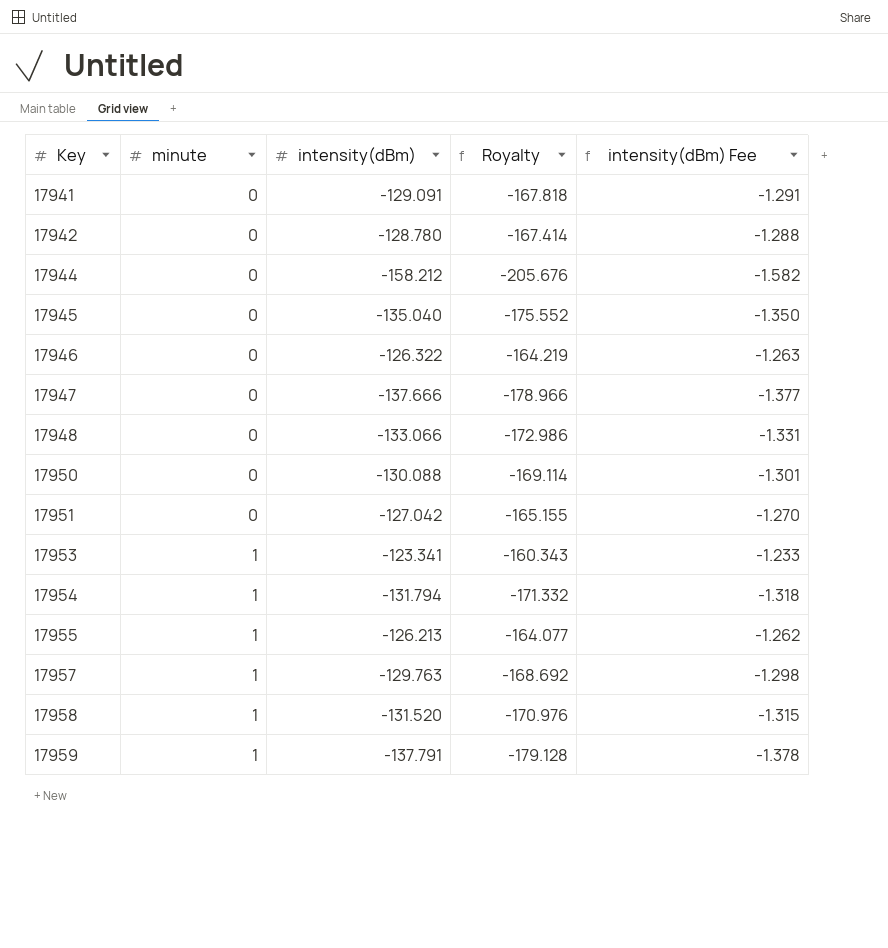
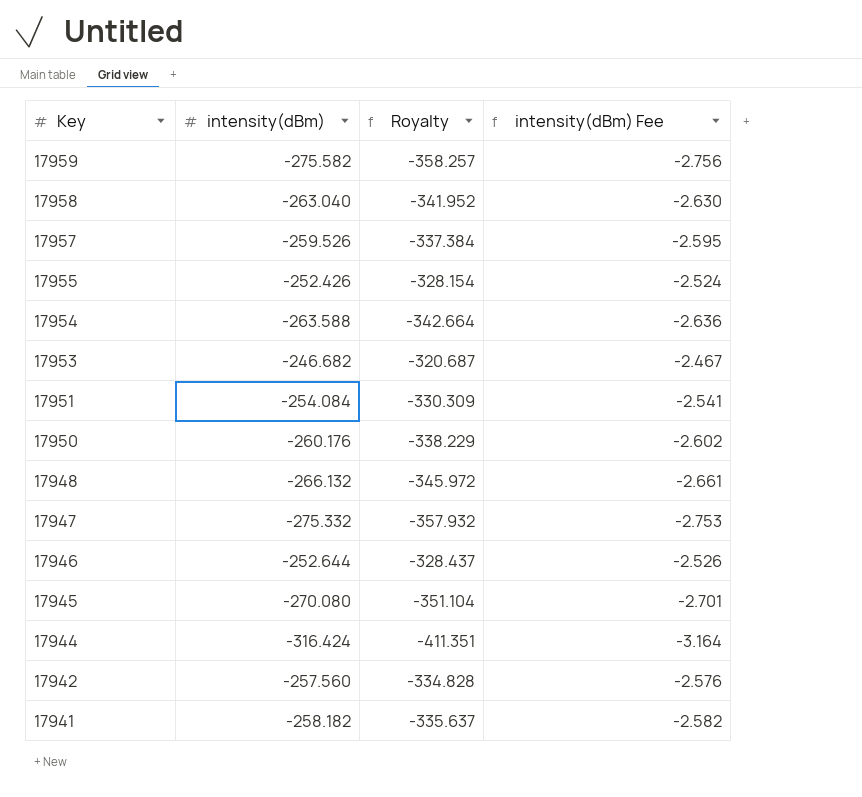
row order: Key ascending -> Key descending
column minute | position: 2 -> none
17959 | intensity(dBm): -137.791 -> -275.582
17959 | Royalty: -179.128 -> -358.257
17959 | intensity(dBm) Fee: -1.378 -> -2.756
17958 | intensity(dBm): -131.520 -> -263.040
17958 | Royalty: -170.976 -> -341.952
17958 | intensity(dBm) Fee: -1.315 -> -2.630
17957 | intensity(dBm): -129.763 -> -259.526
17957 | Royalty: -168.692 -> -337.384
17957 | intensity(dBm) Fee: -1.298 -> -2.595
17955 | intensity(dBm): -126.213 -> -252.426
17955 | Royalty: -164.077 -> -328.154
17955 | intensity(dBm) Fee: -1.262 -> -2.524
17954 | intensity(dBm): -131.794 -> -263.588
17954 | Royalty: -171.332 -> -342.664
17954 | intensity(dBm) Fee: -1.318 -> -2.636
17953 | intensity(dBm): -123.341 -> -246.682
17953 | Royalty: -160.343 -> -320.687
17953 | intensity(dBm) Fee: -1.233 -> -2.467
17951 | intensity(dBm): -127.042 -> -254.084
17951 | Royalty: -165.155 -> -330.309
17951 | intensity(dBm) Fee: -1.270 -> -2.541
17950 | intensity(dBm): -130.088 -> -260.176
17950 | Royalty: -169.114 -> -338.229
17950 | intensity(dBm) Fee: -1.301 -> -2.602
17948 | intensity(dBm): -133.066 -> -266.132
17948 | Royalty: -172.986 -> -345.972
17948 | intensity(dBm) Fee: -1.331 -> -2.661
17947 | intensity(dBm): -137.666 -> -275.332
17947 | Royalty: -178.966 -> -357.932
17947 | intensity(dBm) Fee: -1.377 -> -2.753
17946 | intensity(dBm): -126.322 -> -252.644
17946 | Royalty: -164.219 -> -328.437
17946 | intensity(dBm) Fee: -1.263 -> -2.526
17945 | intensity(dBm): -135.040 -> -270.080
17945 | Royalty: -175.552 -> -351.104
17945 | intensity(dBm) Fee: -1.350 -> -2.701
17944 | intensity(dBm): -158.212 -> -316.424
17944 | Royalty: -205.676 -> -411.351
17944 | intensity(dBm) Fee: -1.582 -> -3.164
17942 | intensity(dBm): -128.780 -> -257.560
17942 | Royalty: -167.414 -> -334.828
17942 | intensity(dBm) Fee: -1.288 -> -2.576
17941 | intensity(dBm): -129.091 -> -258.182
17941 | Royalty: -167.818 -> -335.637
17941 | intensity(dBm) Fee: -1.291 -> -2.582

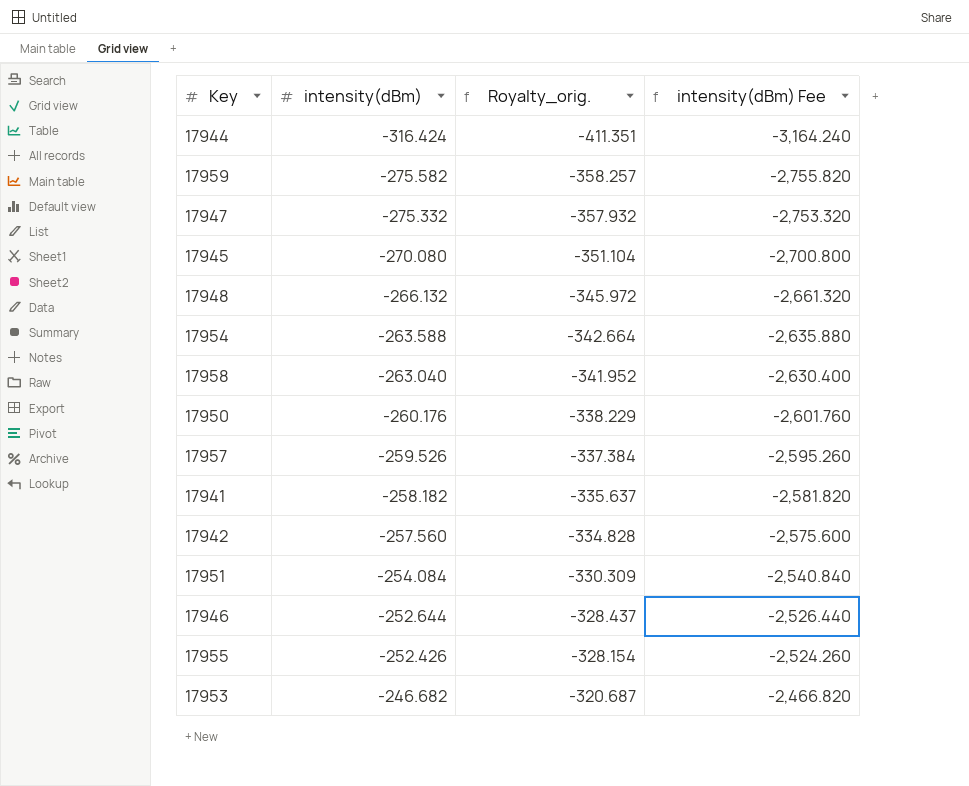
row order: Key descending -> intensity(dBm) ascending
column name: Royalty -> Royalty_orig.
column intensity(dBm) Fee | formula: [intensity(dBm)] * 0.01 -> [intensity(dBm)] * 10

